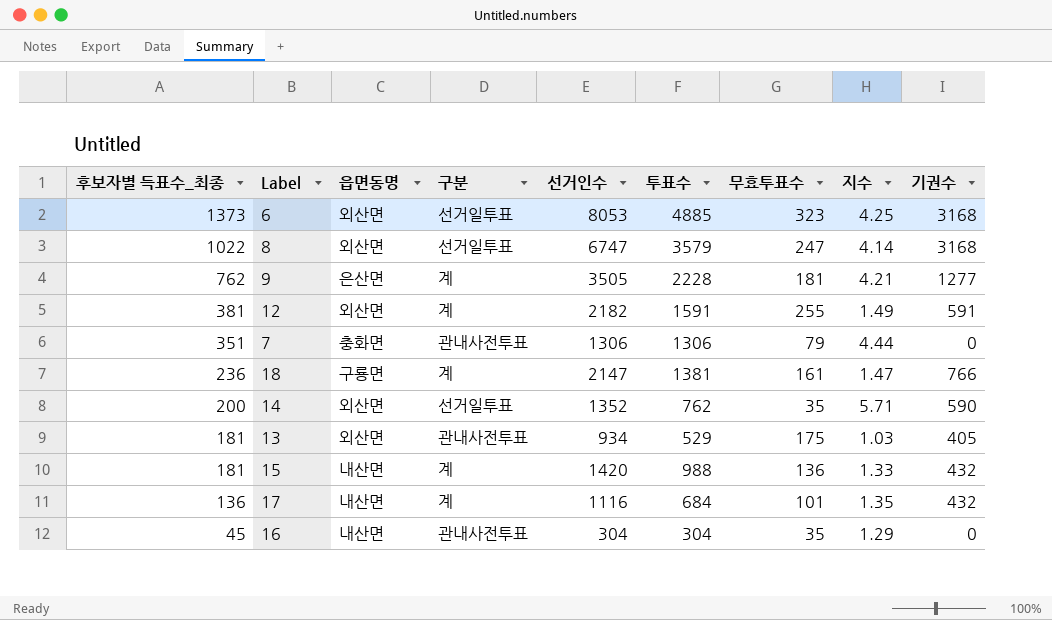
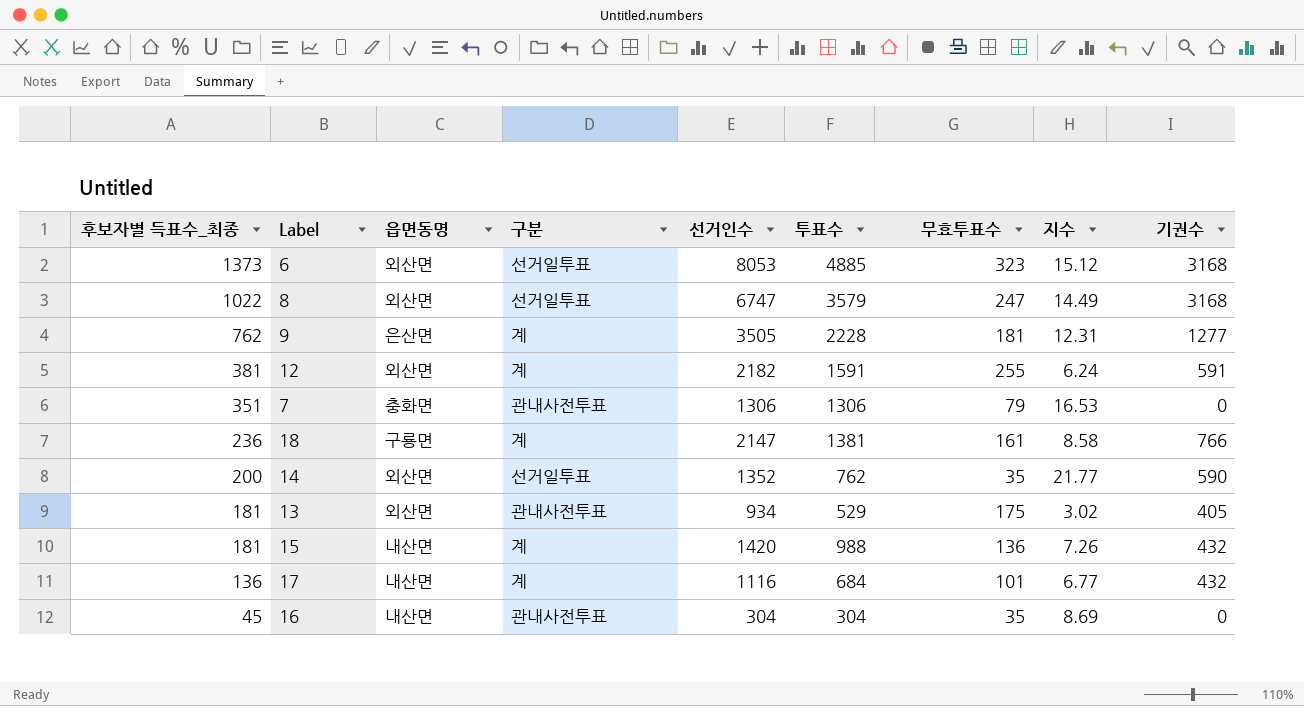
column 지수 | formula: [후보자별 득표수_최종] / [무효투표수] -> [투표수] / [무효투표수]

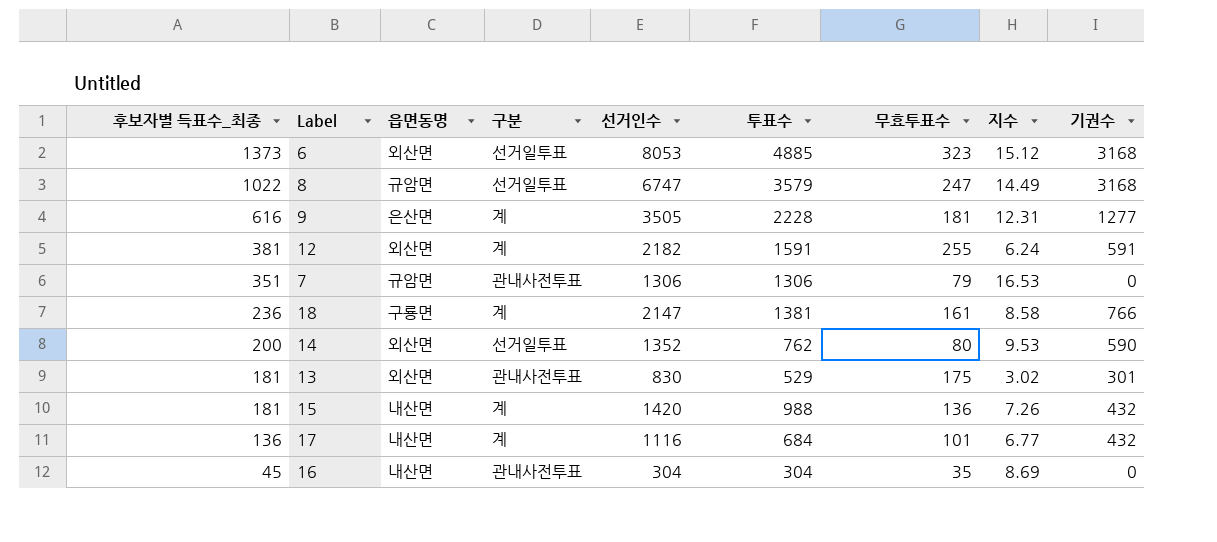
8 | 읍면동명: 외산면 -> 규암면
9 | 후보자별 득표수_최종: 762 -> 616
7 | 읍면동명: 충화면 -> 규암면
14 | 무효투표수: 35 -> 80
14 | 지수: 21.77 -> 9.53
13 | 선거인수: 934 -> 830
13 | 기권수: 405 -> 301

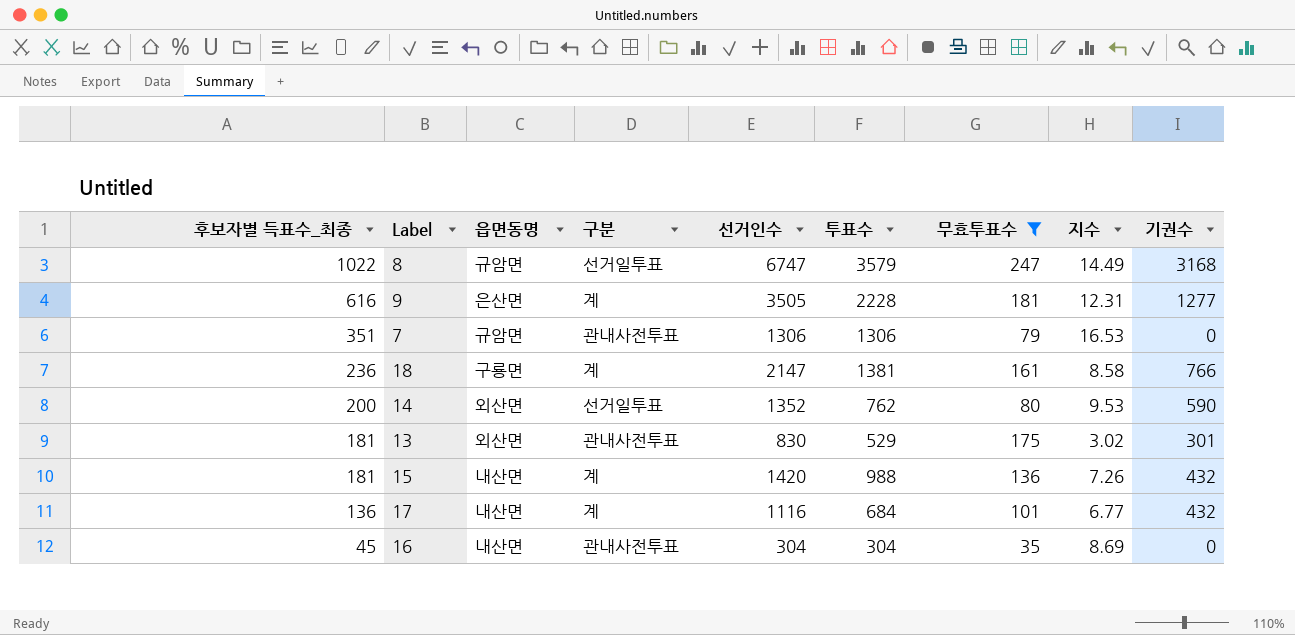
filter: none -> 무효투표수 <= 247

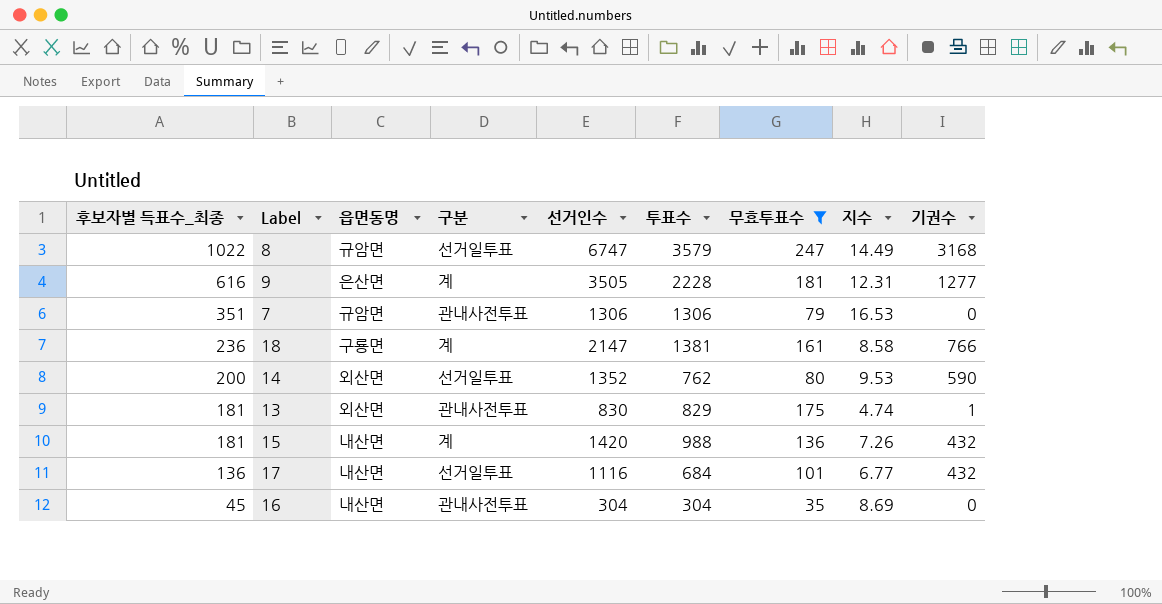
13 | 투표수: 529 -> 829
13 | 지수: 3.02 -> 4.74
13 | 기권수: 301 -> 1
17 | 구분: 계 -> 선거일투표

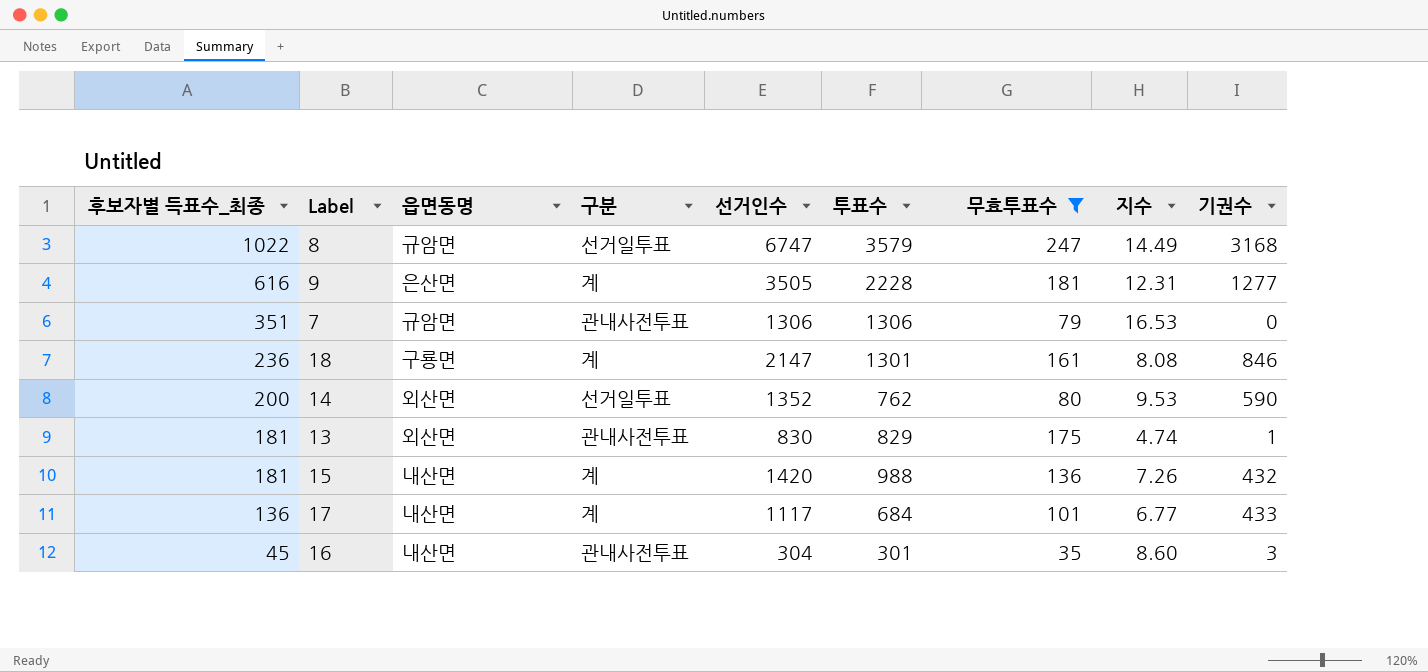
18 | 투표수: 1381 -> 1301
18 | 지수: 8.58 -> 8.08
18 | 기권수: 766 -> 846
17 | 구분: 선거일투표 -> 계
17 | 선거인수: 1116 -> 1117
17 | 기권수: 432 -> 433
16 | 투표수: 304 -> 301
16 | 지수: 8.69 -> 8.60
16 | 기권수: 0 -> 3

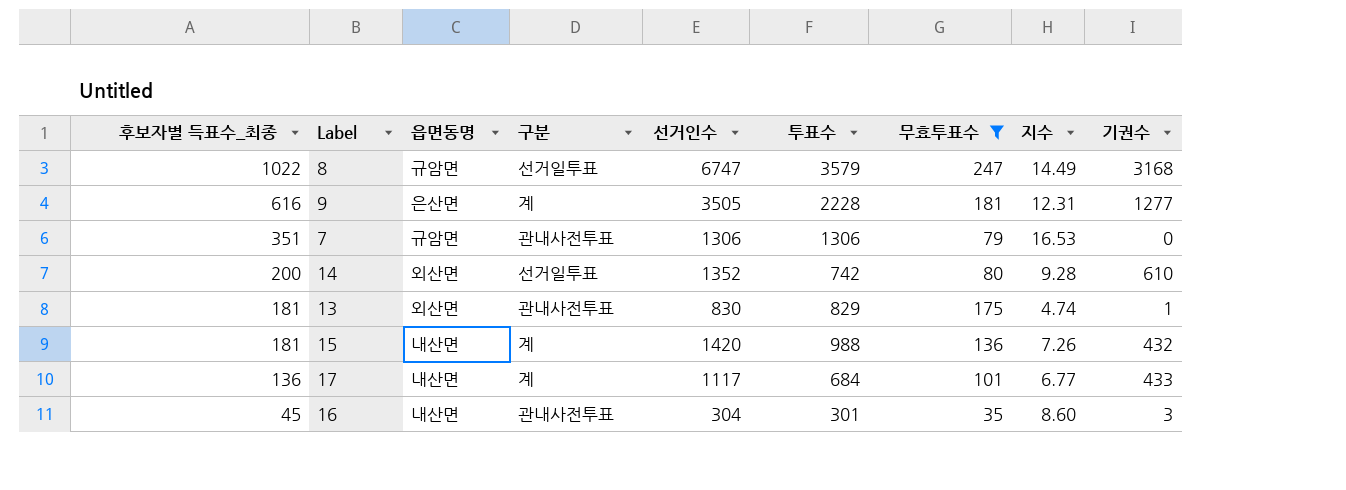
row 18: 236 | 구룡면 | 계 | 2147 | 1301 | 161 | 8.08 | 846 -> none
14 | 투표수: 762 -> 742
14 | 지수: 9.53 -> 9.28
14 | 기권수: 590 -> 610

